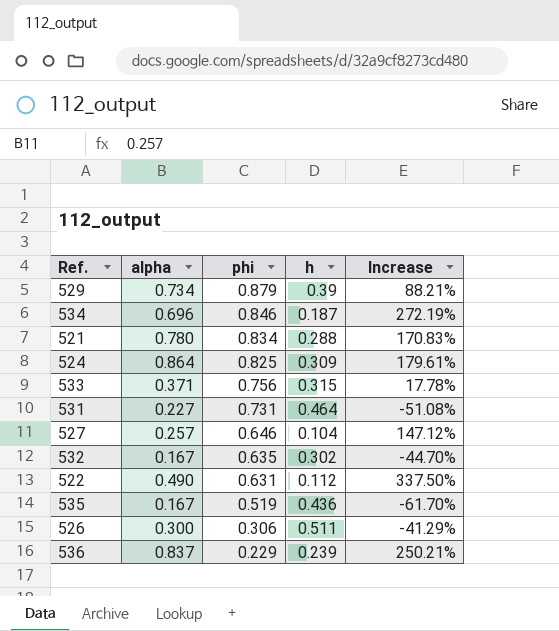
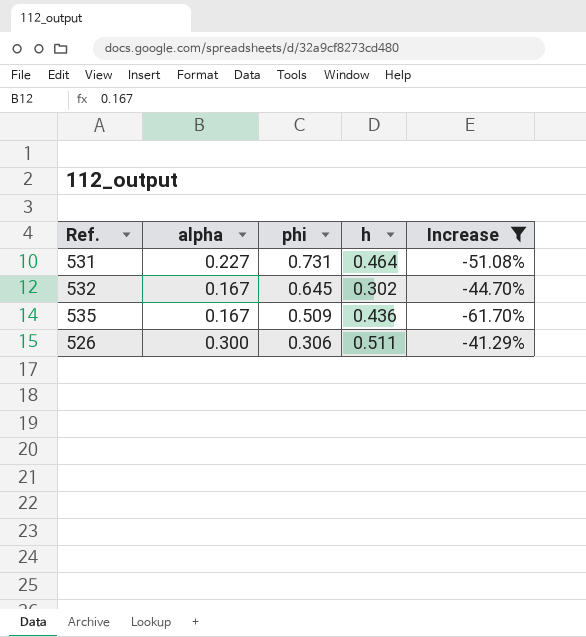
filter: none -> Increase <= -41.29%
532 | phi: 0.635 -> 0.645
535 | phi: 0.519 -> 0.509

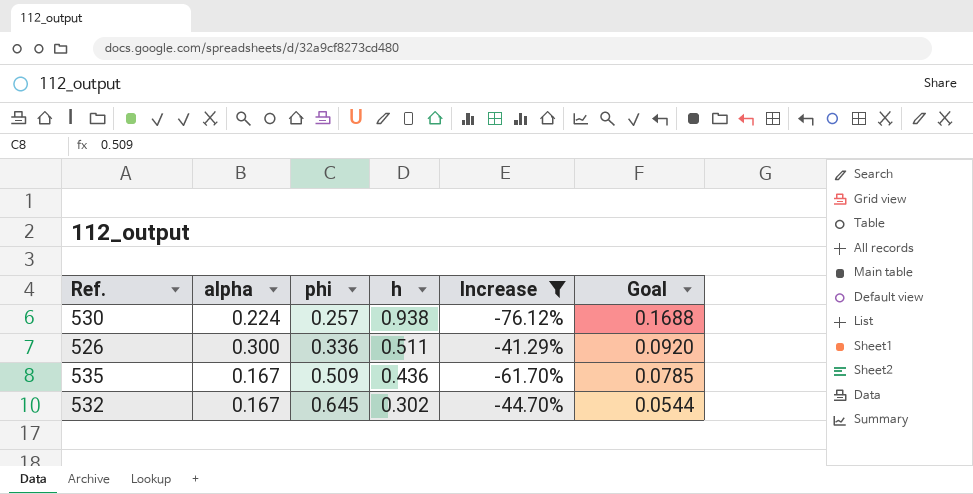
row order: phi descending -> phi ascending
column Goal | formula: none -> [h] * 0.18
row 531: 0.227 | 0.731 | 0.464 | -51.08% -> none
row 530: none -> 0.224 | 0.257 | 0.938 | -76.12% | 0.1688
526 | phi: 0.306 -> 0.336

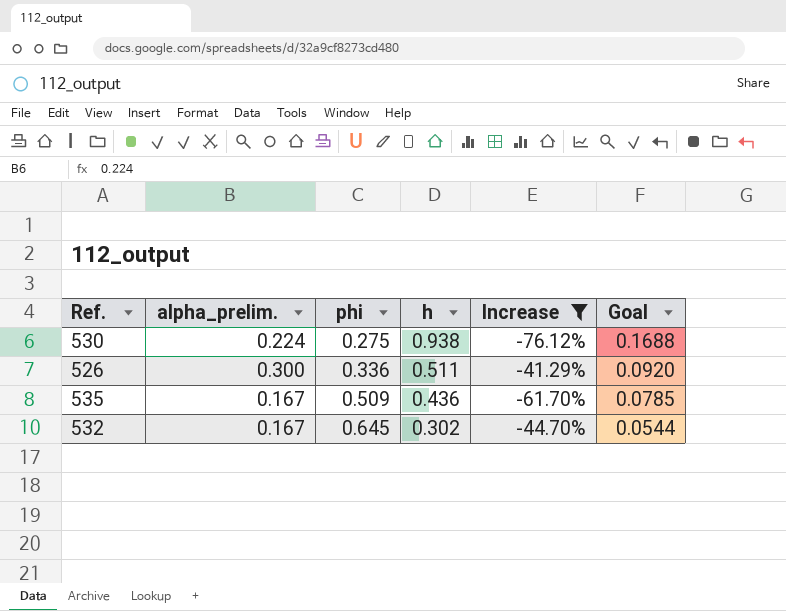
column name: alpha -> alpha_prelim.
530 | phi: 0.257 -> 0.275

